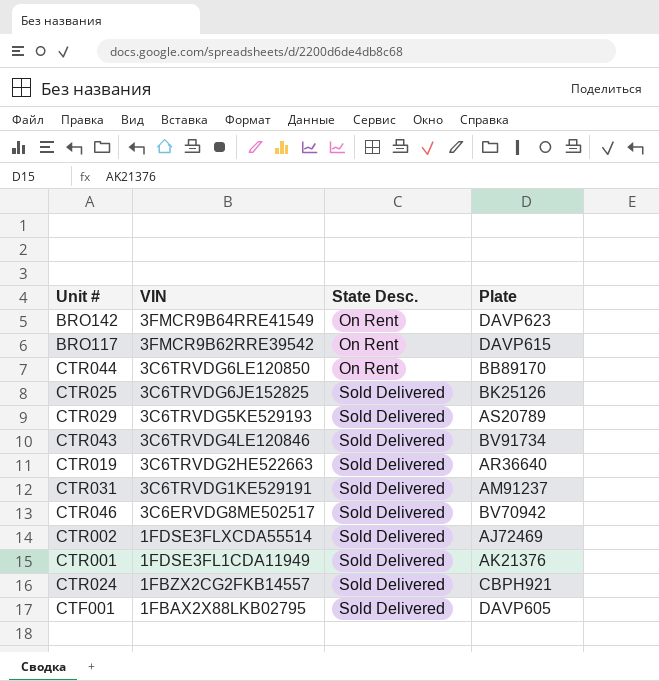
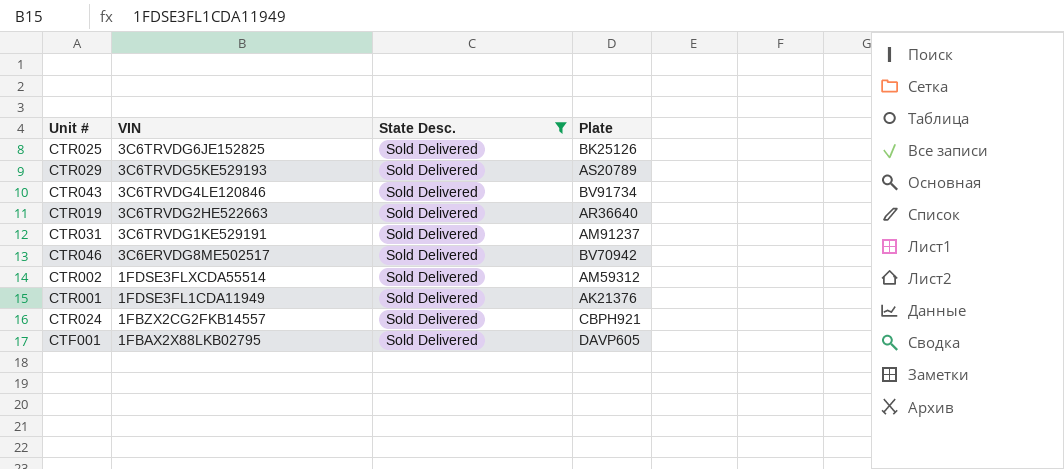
filter: none -> State Desc. = Sold Delivered
CTR002 | Plate: AJ72469 -> AM59312

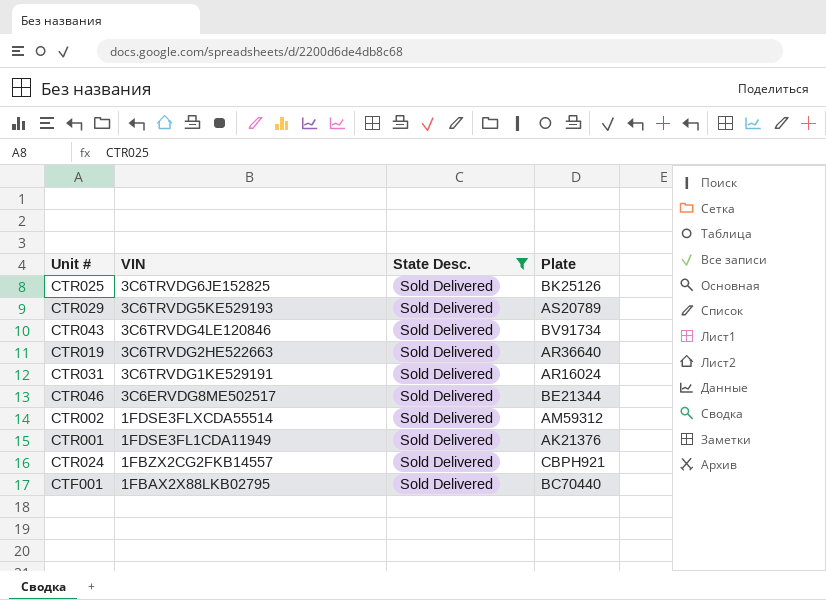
CTR031 | Plate: AM91237 -> AR16024
CTR046 | Plate: BV70942 -> BE21344
CTF001 | Plate: DAVP605 -> BC70440

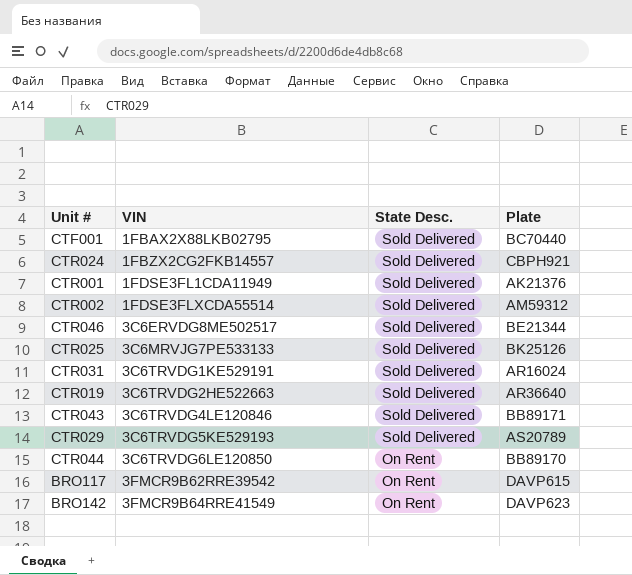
filter: State Desc. = Sold Delivered -> none
row order: VIN descending -> VIN ascending
CTR025 | VIN: 3C6TRVDG6JE152825 -> 3C6MRVJG7PE533133
CTR043 | Plate: BV91734 -> BB89171

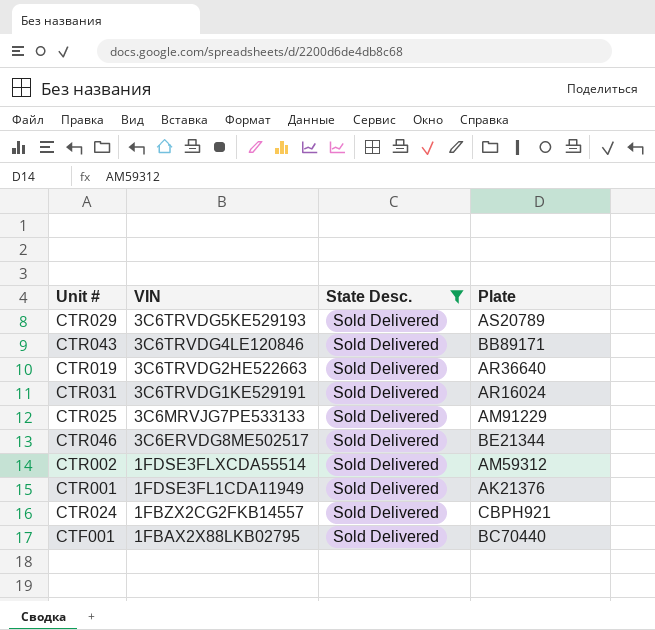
filter: none -> State Desc. = Sold Delivered
row order: VIN ascending -> VIN descending
CTR025 | Plate: BK25126 -> AM91229

